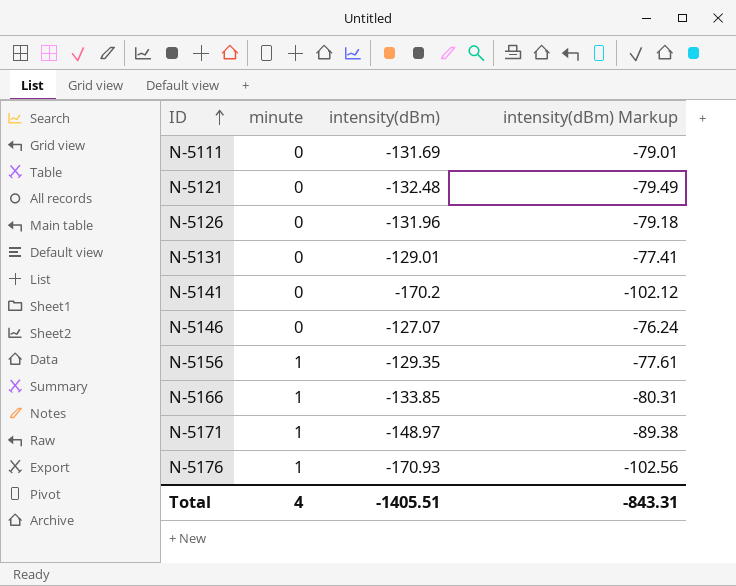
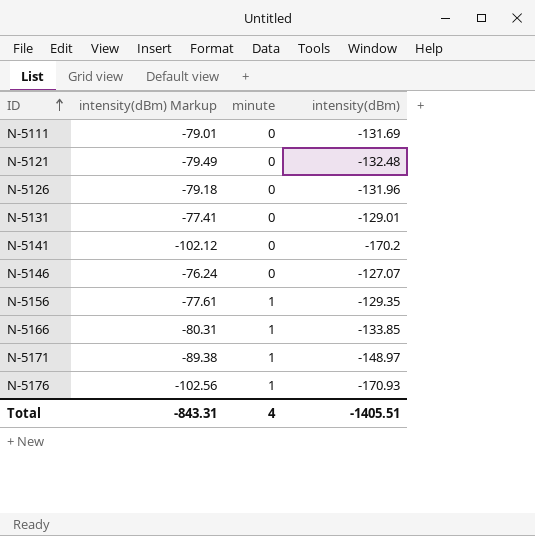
column intensity(dBm) Markup | position: 4 -> 2

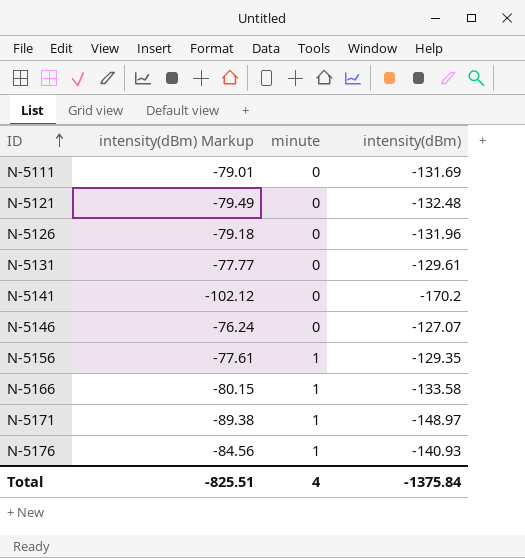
N-5131 | intensity(dBm) Markup: -77.41 -> -77.77
N-5131 | intensity(dBm): -129.01 -> -129.61
N-5166 | intensity(dBm) Markup: -80.31 -> -80.15
N-5166 | intensity(dBm): -133.85 -> -133.58
N-5176 | intensity(dBm) Markup: -102.56 -> -84.56
N-5176 | intensity(dBm): -170.93 -> -140.93
Total | intensity(dBm) Markup: -843.31 -> -825.51
Total | intensity(dBm): -1405.51 -> -1375.84

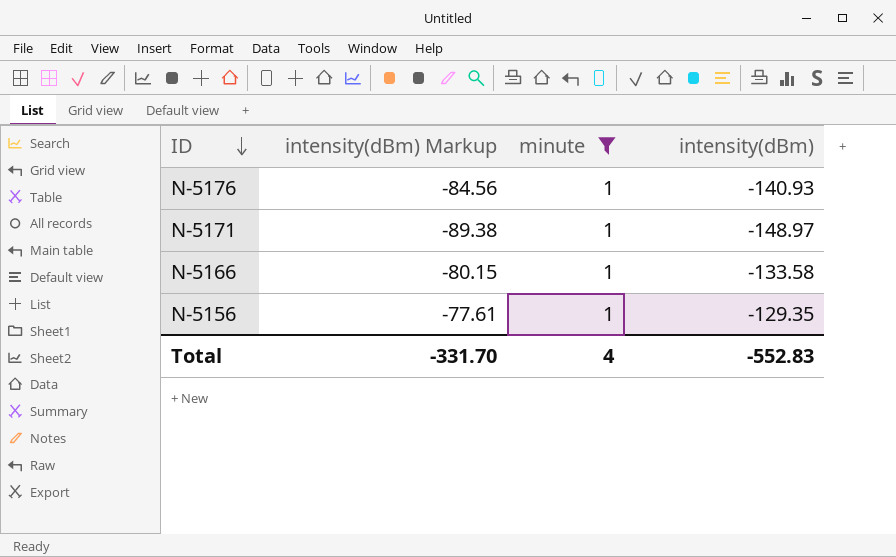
filter: none -> minute = 1
row order: ID ascending -> ID descending
Total | intensity(dBm) Markup: -825.51 -> -331.70
Total | intensity(dBm): -1375.84 -> -552.83

